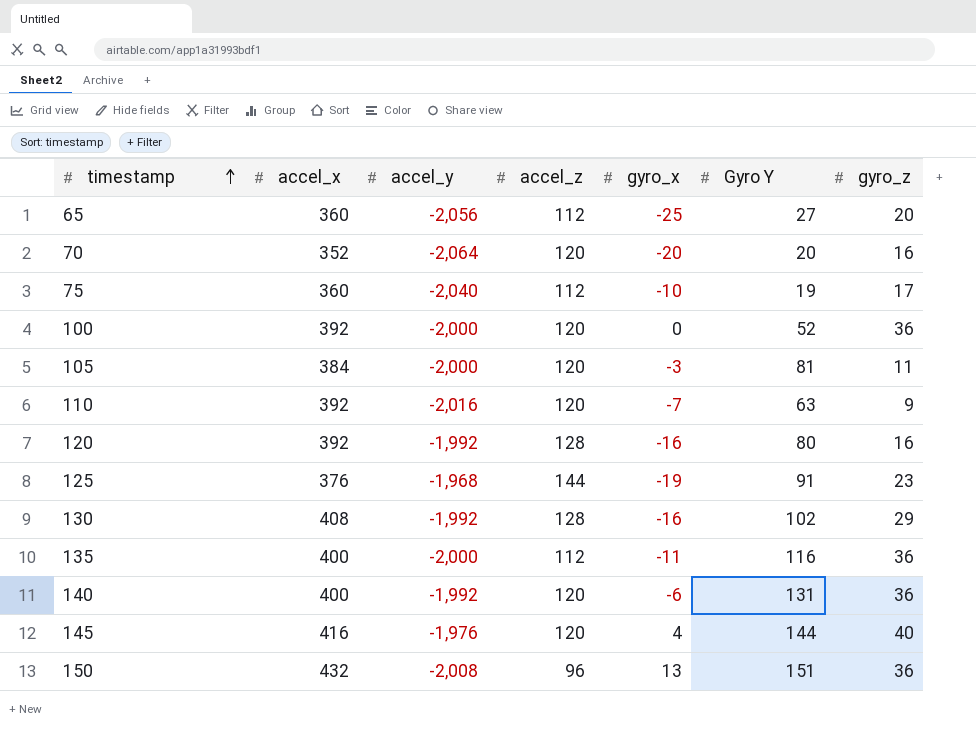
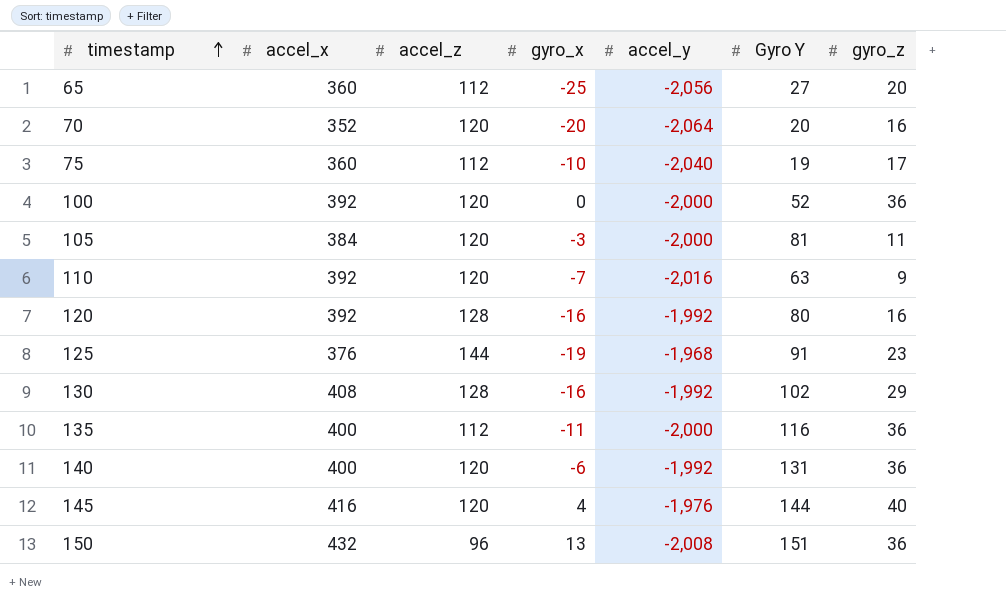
column accel_y | position: 3 -> 5

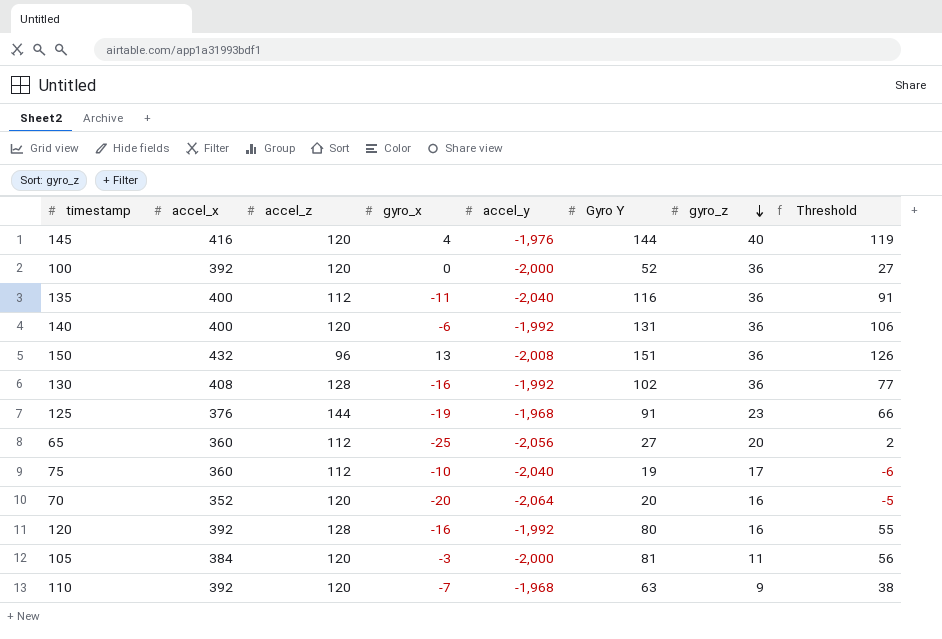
row order: timestamp ascending -> gyro_z descending
column Threshold | formula: none -> [Gyro Y] - 25
135 | accel_y: -2,000 -> -2,040
130 | gyro_z: 29 -> 36
110 | accel_y: -2,016 -> -1,968

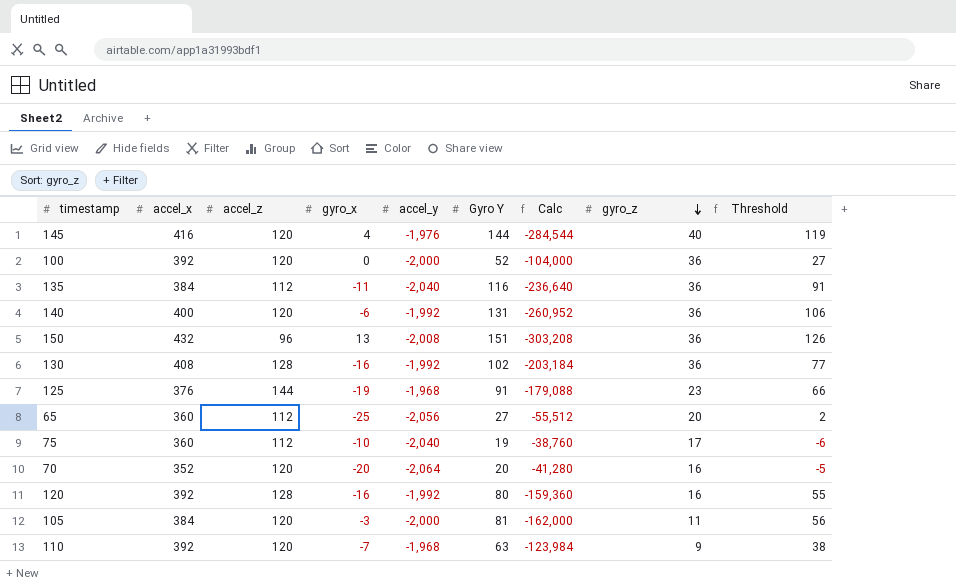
column Calc | formula: none -> [accel_y] * [Gyro Y]
135 | accel_x: 400 -> 384

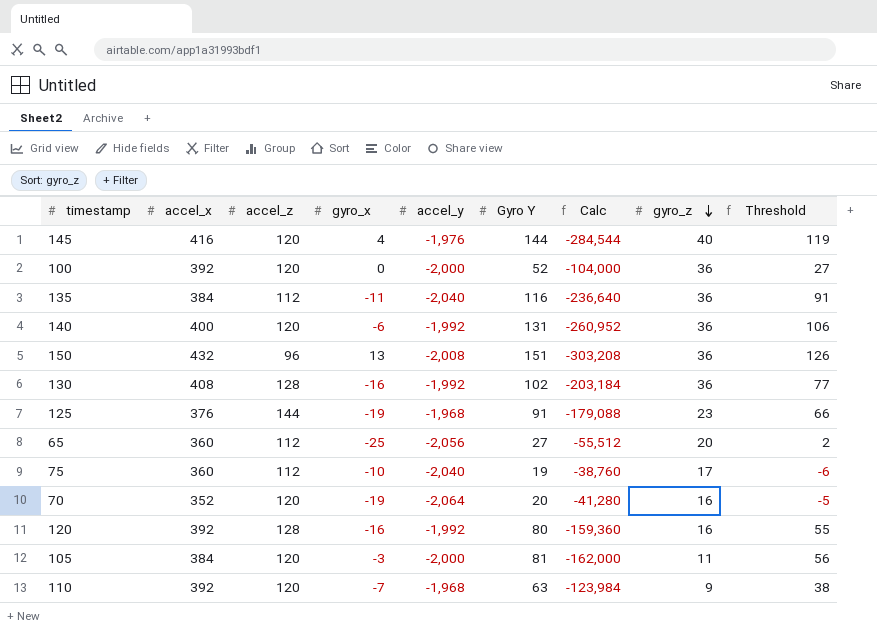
70 | gyro_x: -20 -> -19

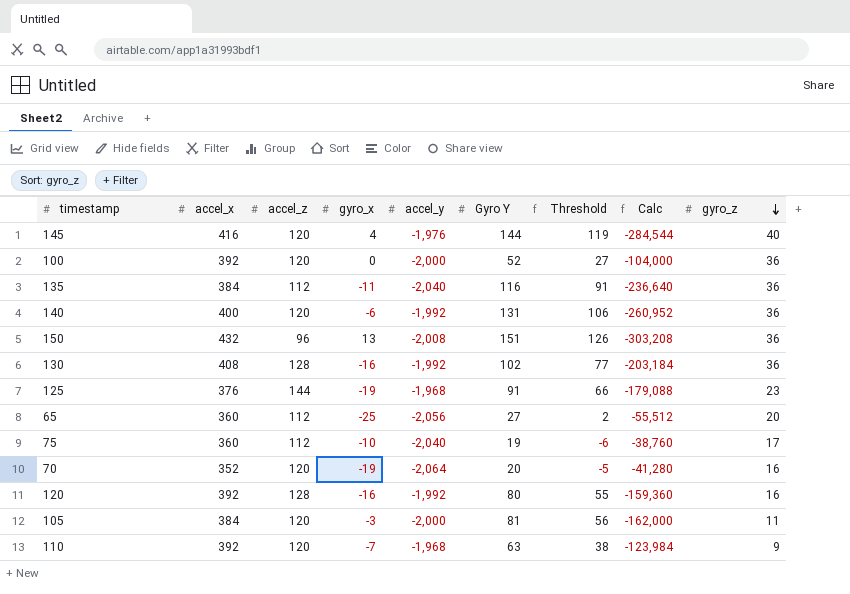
column Threshold | position: 9 -> 7

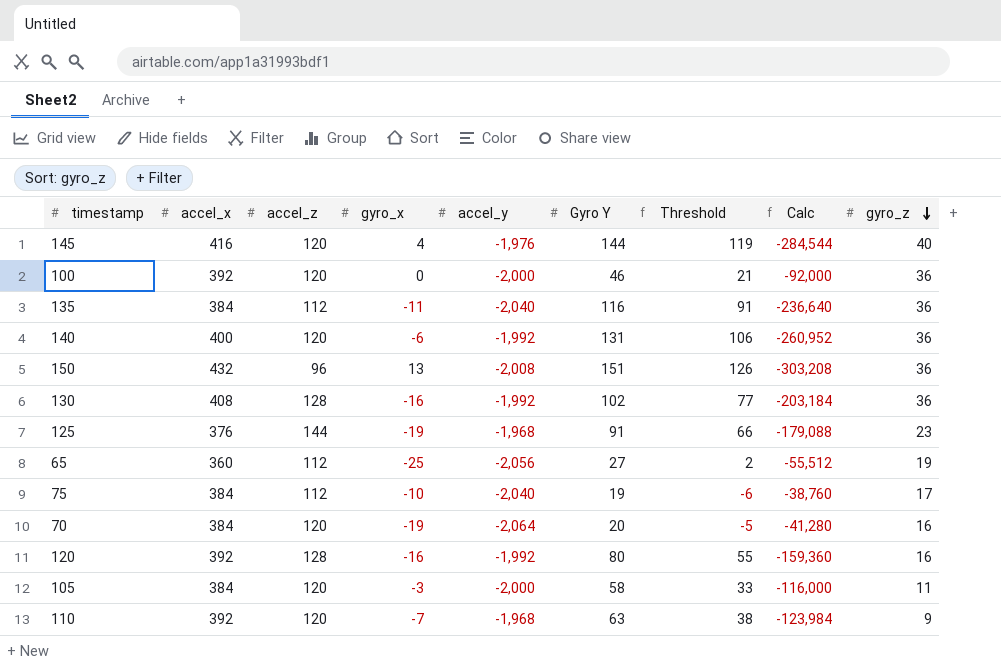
100 | Gyro Y: 52 -> 46
100 | Threshold: 27 -> 21
100 | Calc: -104,000 -> -92,000
65 | gyro_z: 20 -> 19
75 | accel_x: 360 -> 384
70 | accel_x: 352 -> 384
105 | Gyro Y: 81 -> 58
105 | Threshold: 56 -> 33
105 | Calc: -162,000 -> -116,000

